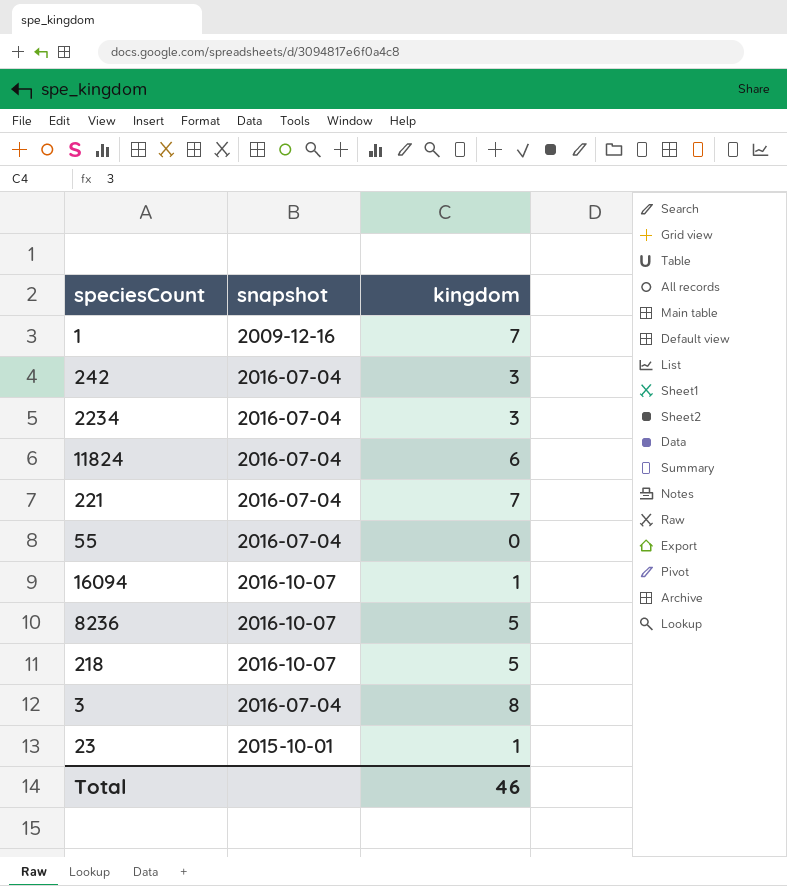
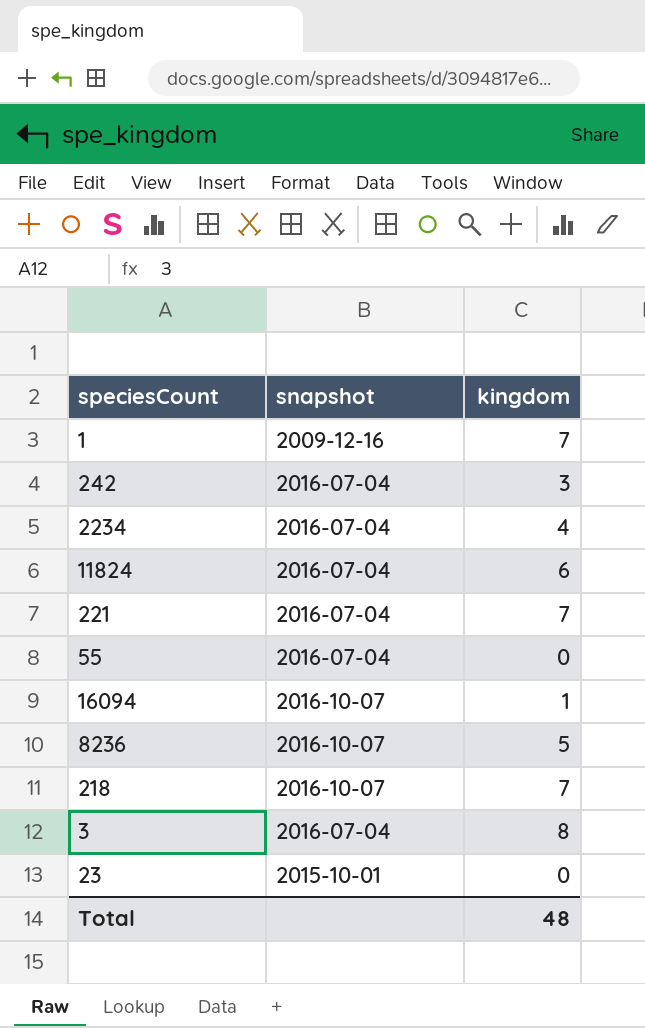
2234 | kingdom: 3 -> 4
218 | kingdom: 5 -> 7
23 | kingdom: 1 -> 0
Total | kingdom: 46 -> 48

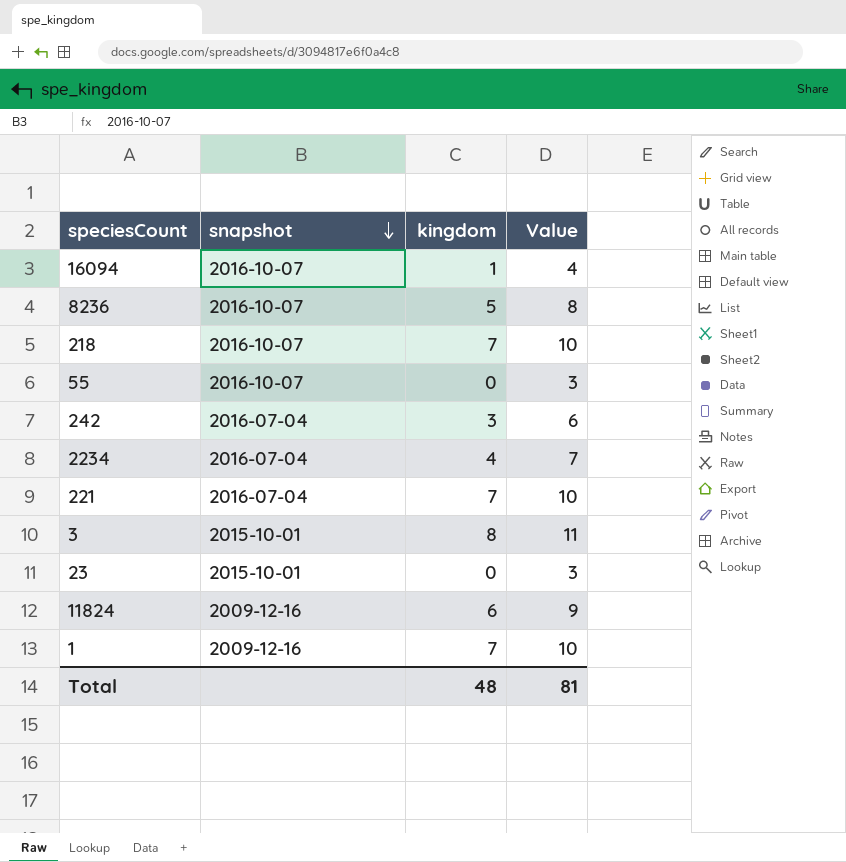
row order: none -> snapshot descending
column Value | formula: none -> [kingdom] + 3
55 | snapshot: 2016-07-04 -> 2016-10-07
3 | snapshot: 2016-07-04 -> 2015-10-01
11824 | snapshot: 2016-07-04 -> 2009-12-16

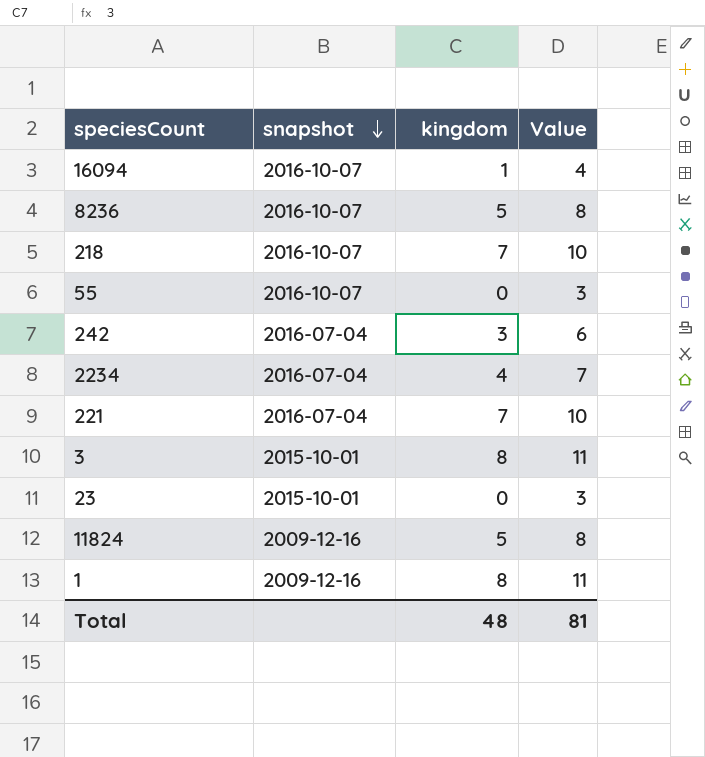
11824 | kingdom: 6 -> 5
11824 | Value: 9 -> 8
1 | kingdom: 7 -> 8
1 | Value: 10 -> 11

